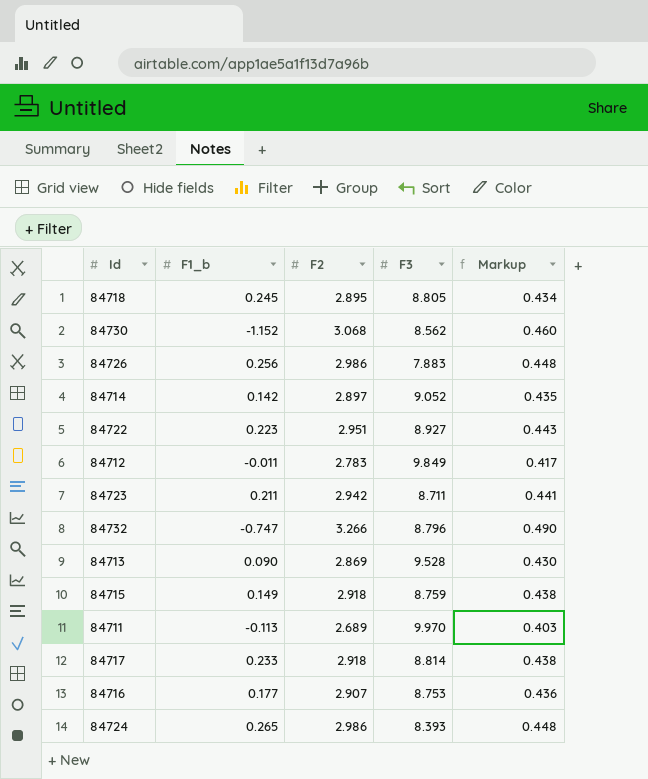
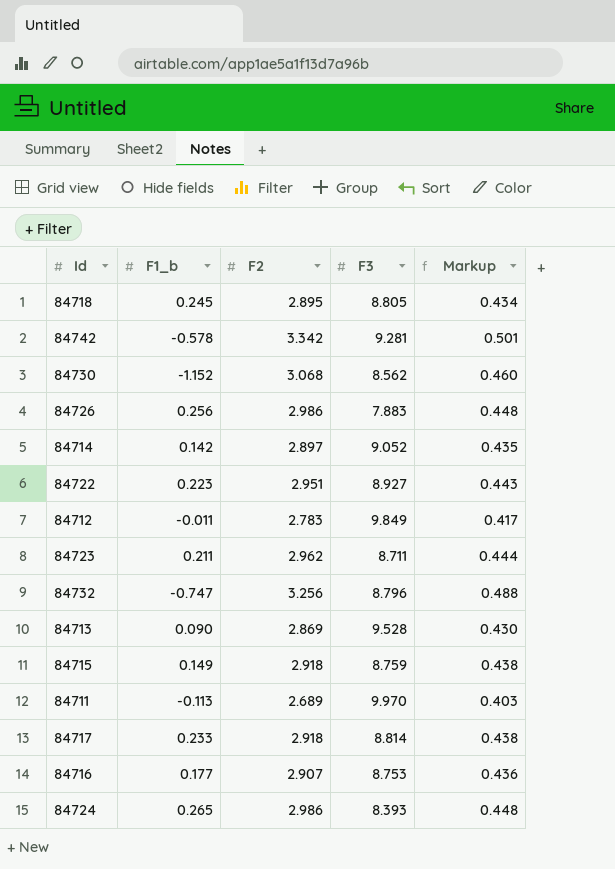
row 84742: none -> -0.578 | 3.342 | 9.281 | 0.501
84723 | F2: 2.942 -> 2.962
84723 | Markup: 0.441 -> 0.444
84732 | F2: 3.266 -> 3.256
84732 | Markup: 0.490 -> 0.488

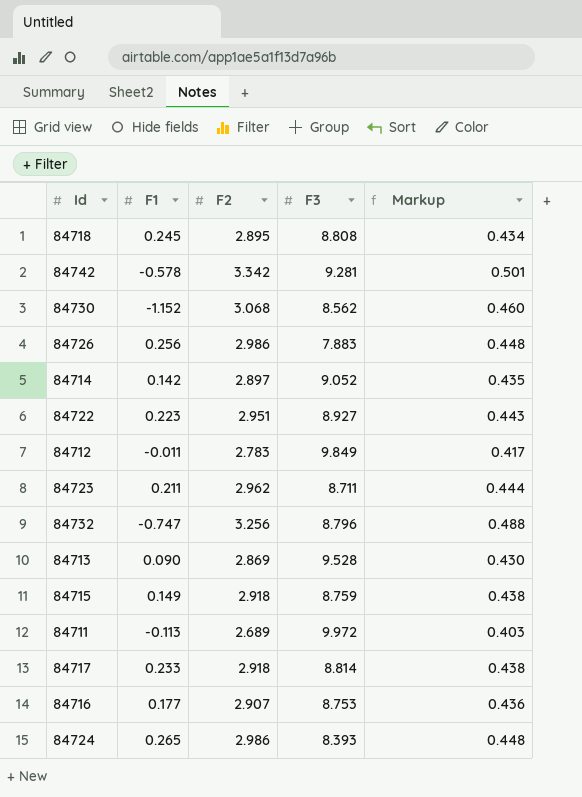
column name: F1_b -> F1
84718 | F3: 8.805 -> 8.808
84711 | F3: 9.970 -> 9.972

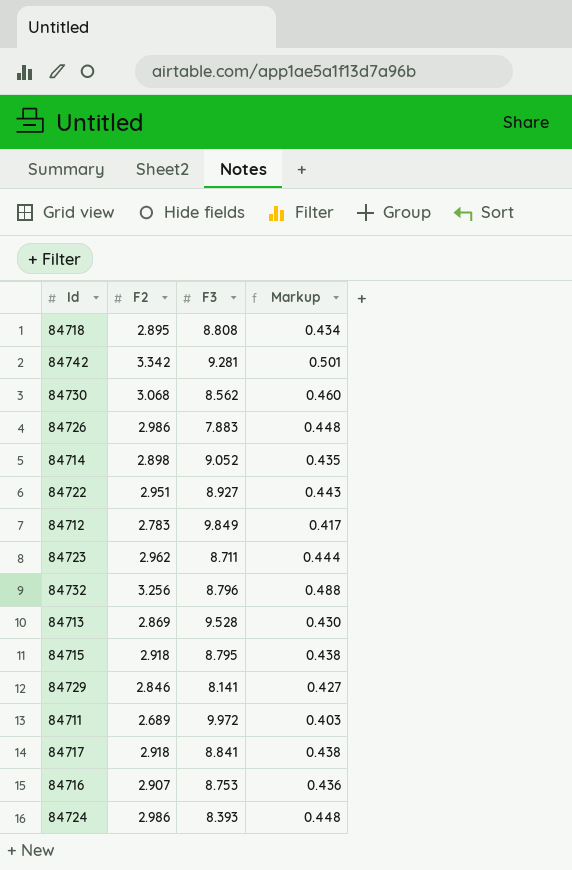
column F1 | position: 2 -> none
84714 | F2: 2.897 -> 2.898
84715 | F3: 8.759 -> 8.795
row 84729: none -> 2.846 | 8.141 | 0.427
84717 | F3: 8.814 -> 8.841

